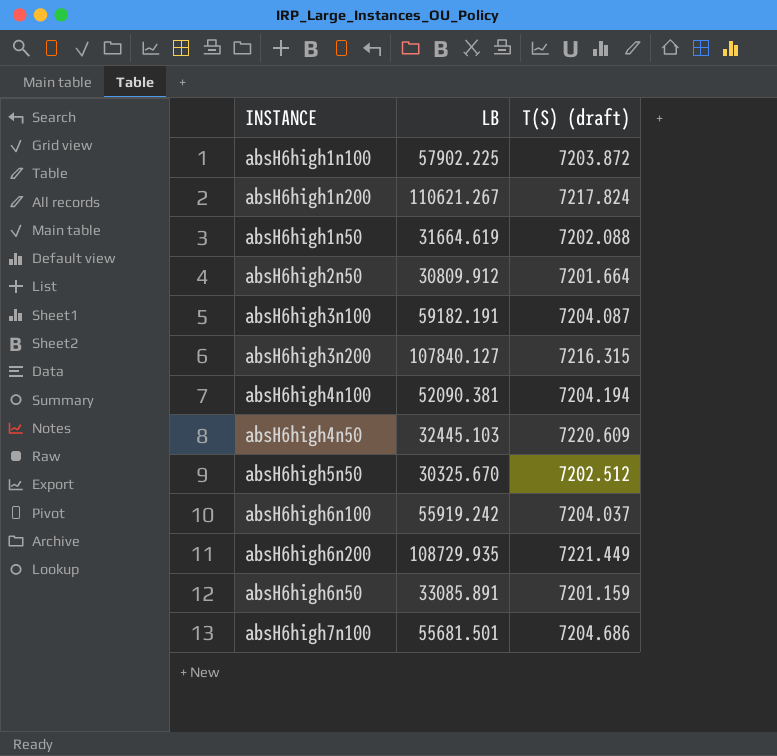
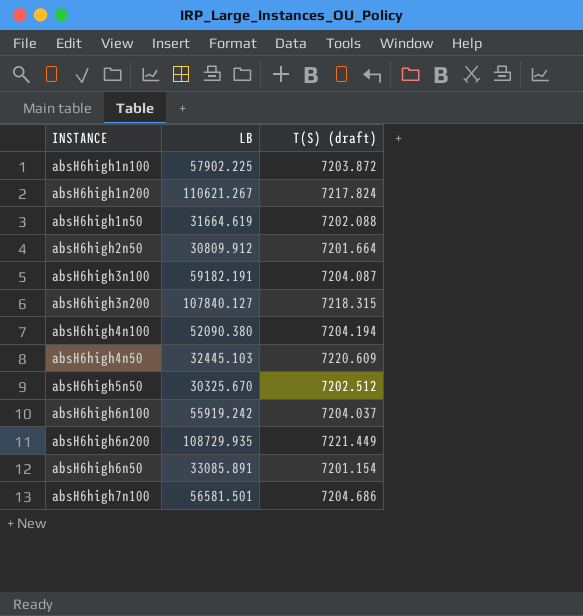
absH6high3n200 | T(S) (draft): 7216.315 -> 7218.315
absH6high4n100 | LB: 52090.381 -> 52090.380
absH6high6n50 | T(S) (draft): 7201.159 -> 7201.154
absH6high7n100 | LB: 55681.501 -> 56581.501

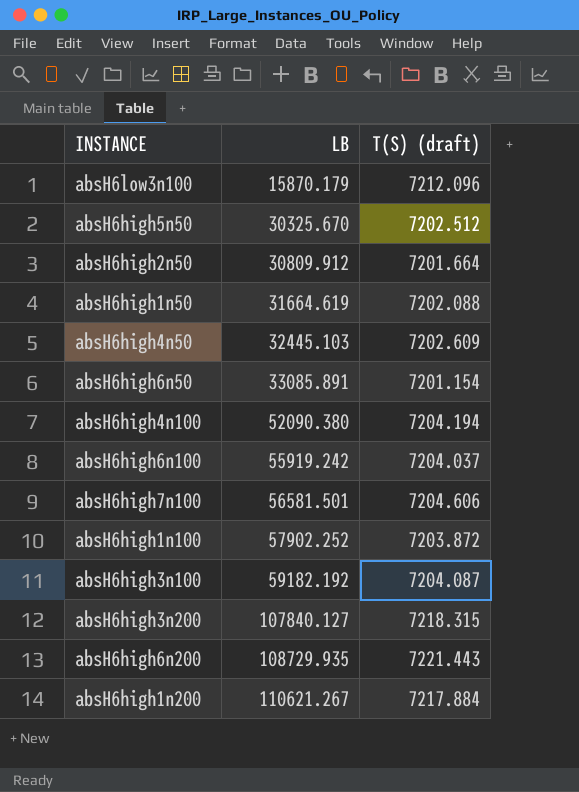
row order: none -> LB ascending
row absH6low3n100: none -> 15870.179 | 7212.096
absH6high4n50 | T(S) (draft): 7220.609 -> 7202.609
absH6high7n100 | T(S) (draft): 7204.686 -> 7204.606
absH6high1n100 | LB: 57902.225 -> 57902.252
absH6high3n100 | LB: 59182.191 -> 59182.192
absH6high6n200 | T(S) (draft): 7221.449 -> 7221.443
absH6high1n200 | T(S) (draft): 7217.824 -> 7217.884

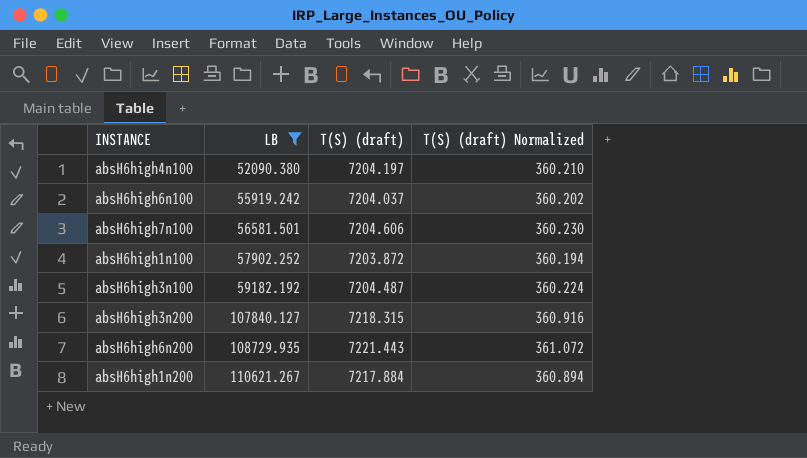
filter: none -> LB >= 52090.380
column T(S) (draft) Normalized | formula: none -> [T(S) (draft)] * 0.05
absH6high4n100 | T(S) (draft): 7204.194 -> 7204.197
absH6high3n100 | T(S) (draft): 7204.087 -> 7204.487

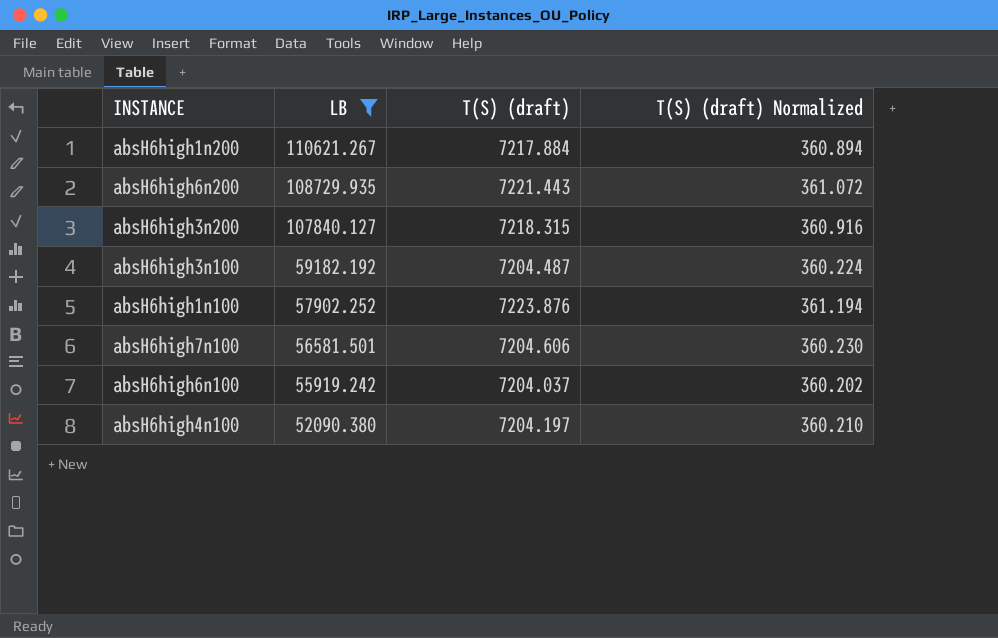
row order: LB ascending -> LB descending
absH6high1n100 | T(S) (draft): 7203.872 -> 7223.876
absH6high1n100 | T(S) (draft) Normalized: 360.194 -> 361.194

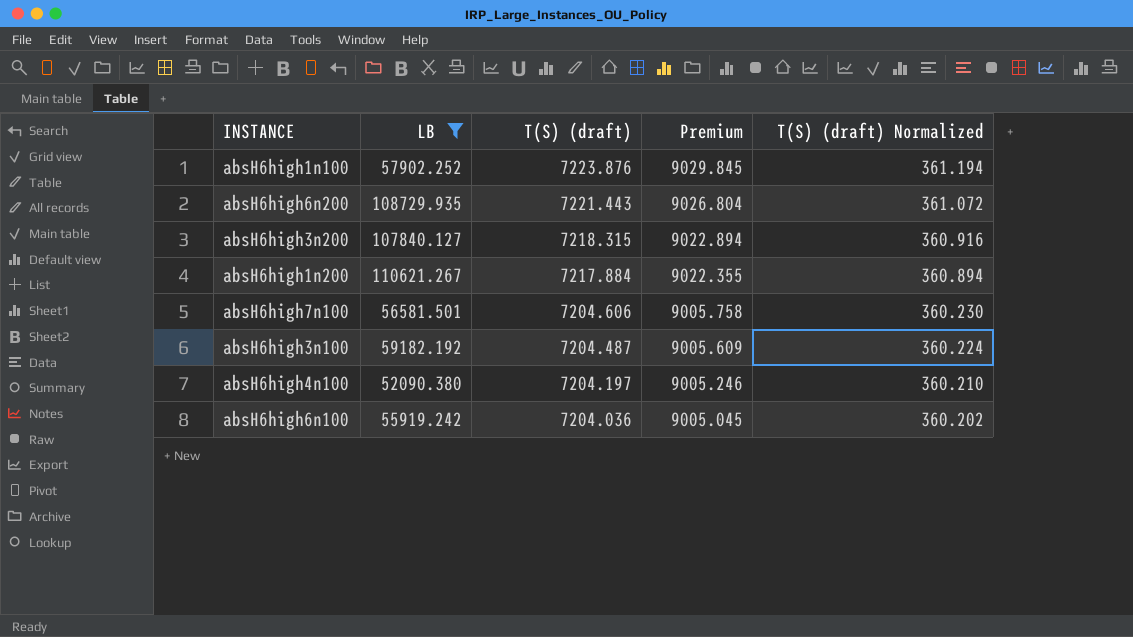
row order: LB descending -> T(S) (draft) descending
column Premium | formula: none -> [T(S) (draft)] * 1.25
absH6high6n100 | T(S) (draft): 7204.037 -> 7204.036

